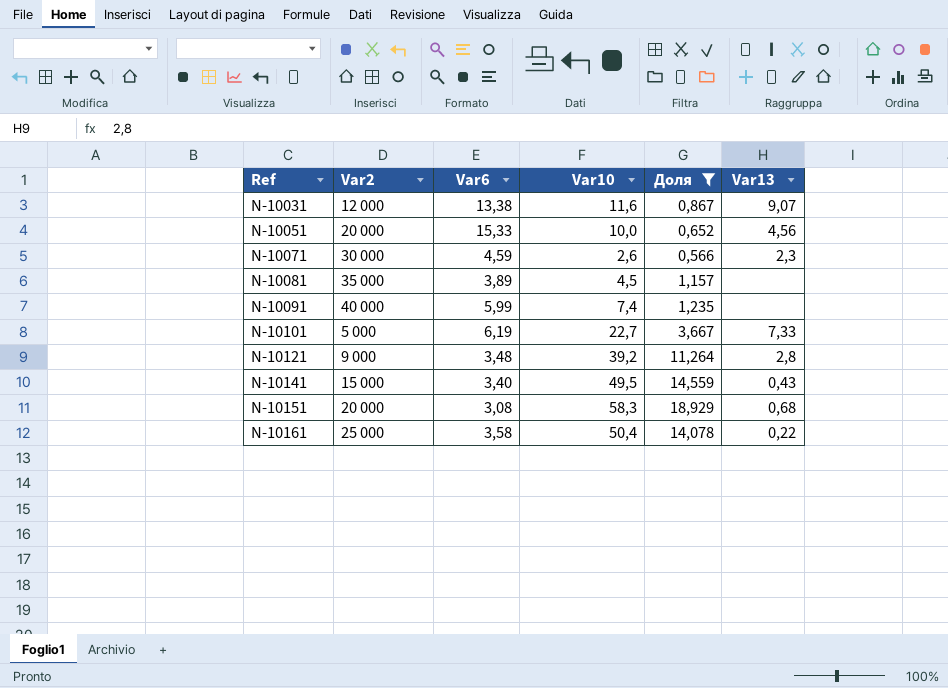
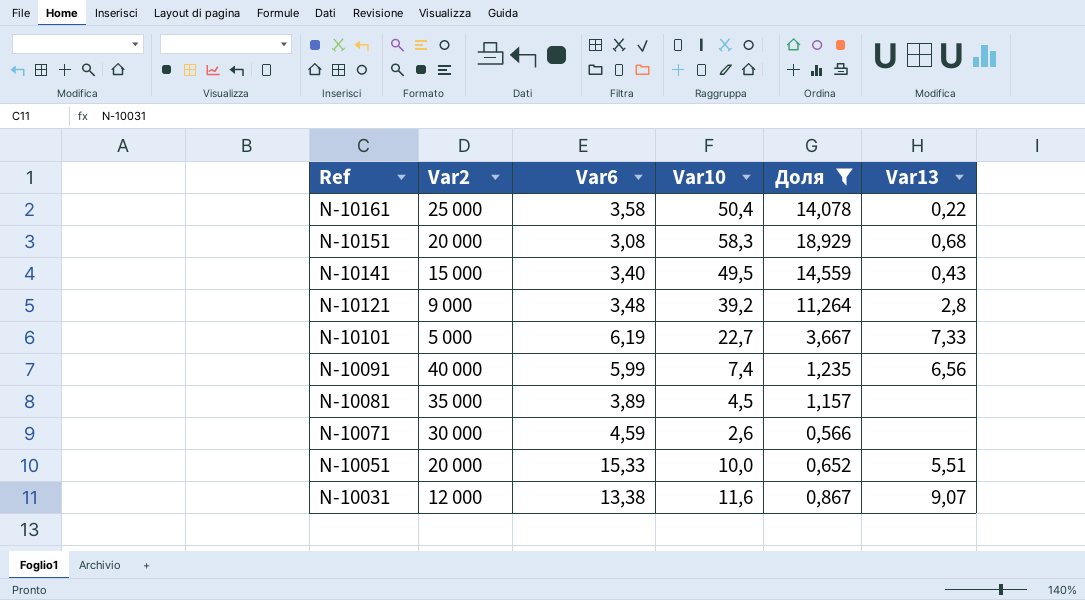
row order: Ref ascending -> Ref descending
N-10091 | Var13: none -> 6,56
N-10071 | Var13: 2,3 -> none
N-10051 | Var13: 4,56 -> 5,51

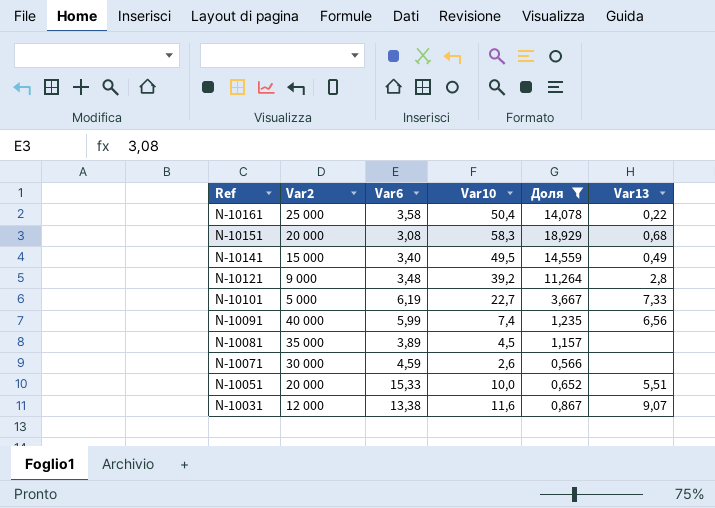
N-10141 | Var13: 0,43 -> 0,49

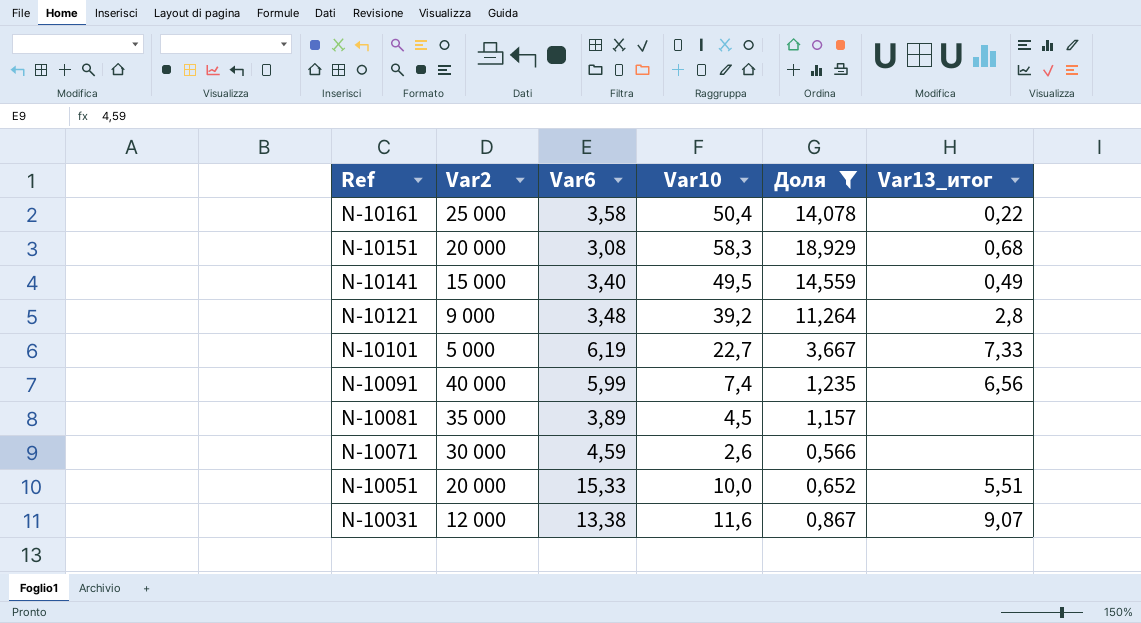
column name: Var13 -> Var13_итог

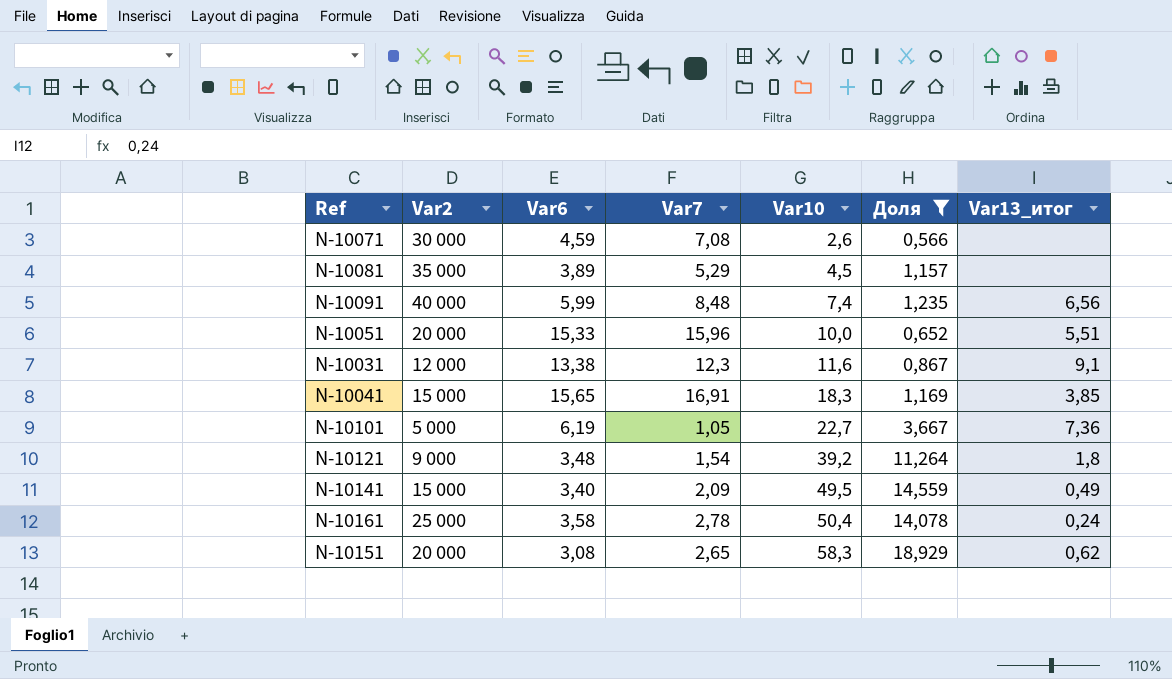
row order: Ref descending -> Var10 ascending
column Var7 | position: none -> 4
N-10031 | Var13_итог: 9,07 -> 9,1
row N-10041: none -> 15 000 | 15,65 | 16,91 | 18,3 | 1,169 | 3,85
N-10101 | Var13_итог: 7,33 -> 7,36
N-10121 | Var13_итог: 2,8 -> 1,8
N-10161 | Var13_итог: 0,22 -> 0,24
N-10151 | Var13_итог: 0,68 -> 0,62

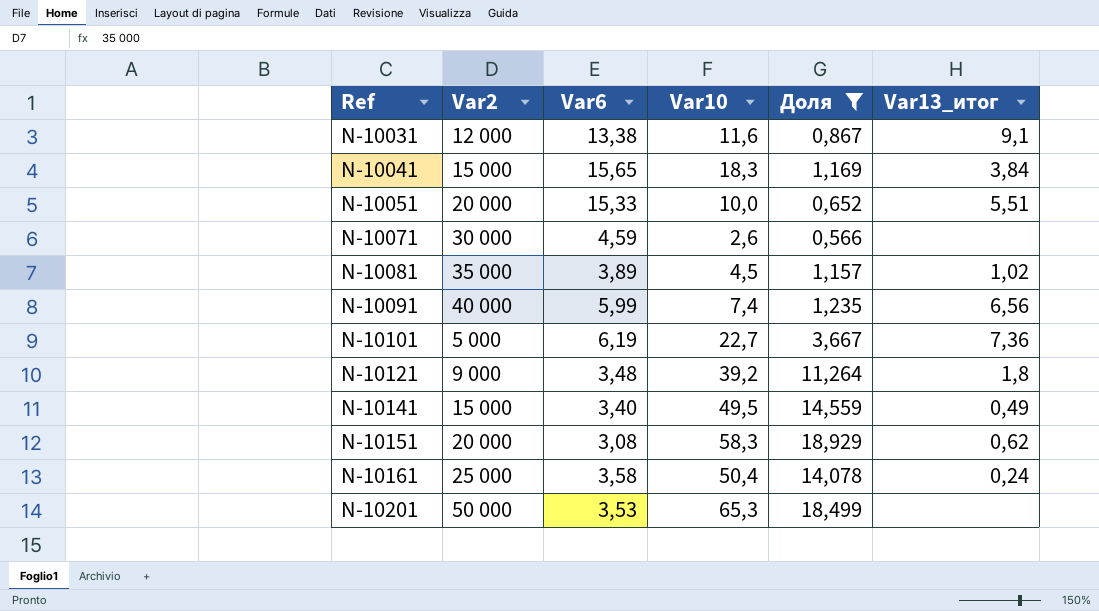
row order: Var10 ascending -> Ref ascending
column Var7 | position: 4 -> none
N-10041 | Var13_итог: 3,85 -> 3,84
N-10081 | Var13_итог: none -> 1,02
row N-10201: none -> 50 000 | 3,53 | 65,3 | 18,499 | none

